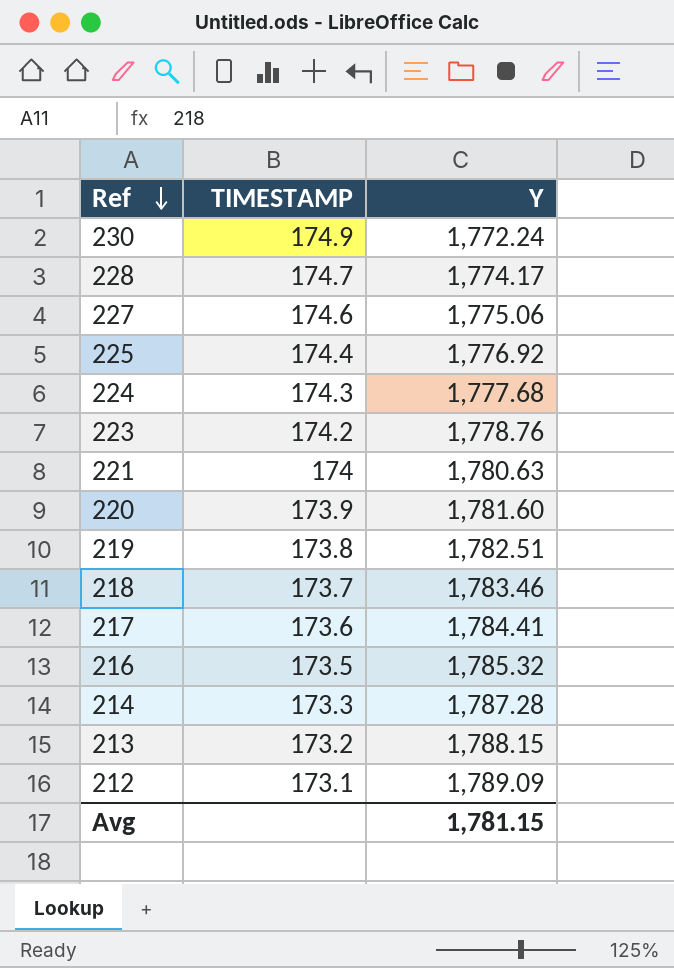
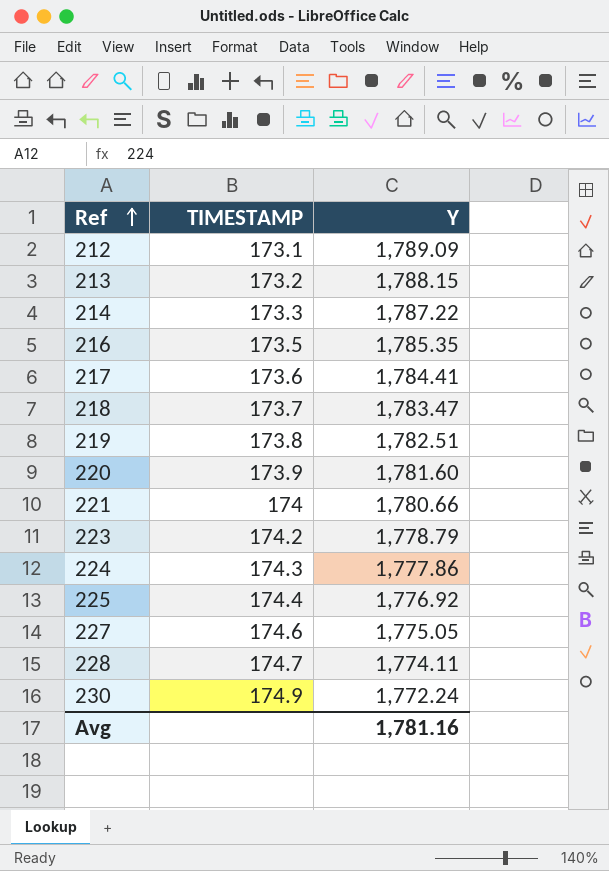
row order: Ref descending -> Ref ascending
214 | Y: 1,787.28 -> 1,787.22
216 | Y: 1,785.32 -> 1,785.35
218 | Y: 1,783.46 -> 1,783.47
221 | Y: 1,780.63 -> 1,780.66
223 | Y: 1,778.76 -> 1,778.79
224 | Y: 1,777.68 -> 1,777.86
227 | Y: 1,775.06 -> 1,775.05
228 | Y: 1,774.17 -> 1,774.11
Avg | Y: 1,781.15 -> 1,781.16

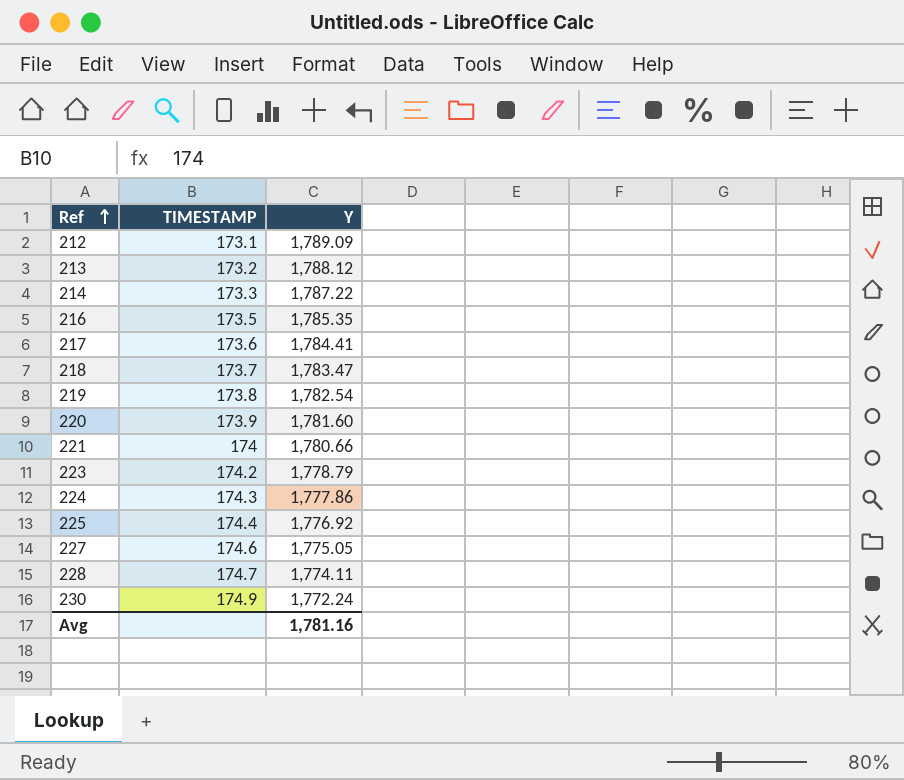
213 | Y: 1,788.15 -> 1,788.12
219 | Y: 1,782.51 -> 1,782.54

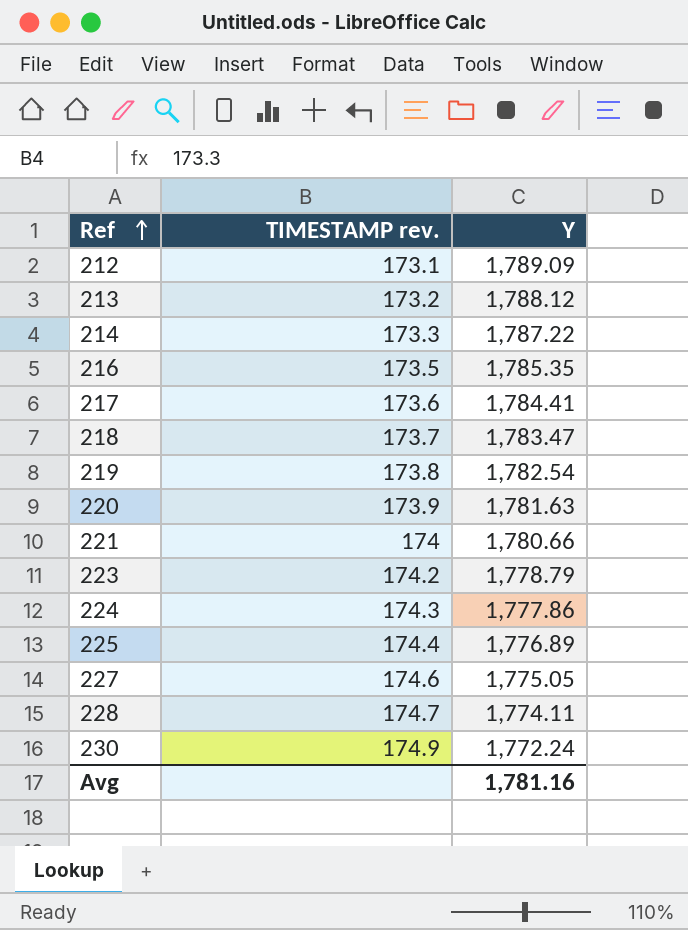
column name: TIMESTAMP -> TIMESTAMP rev.
220 | Y: 1,781.60 -> 1,781.63
225 | Y: 1,776.92 -> 1,776.89

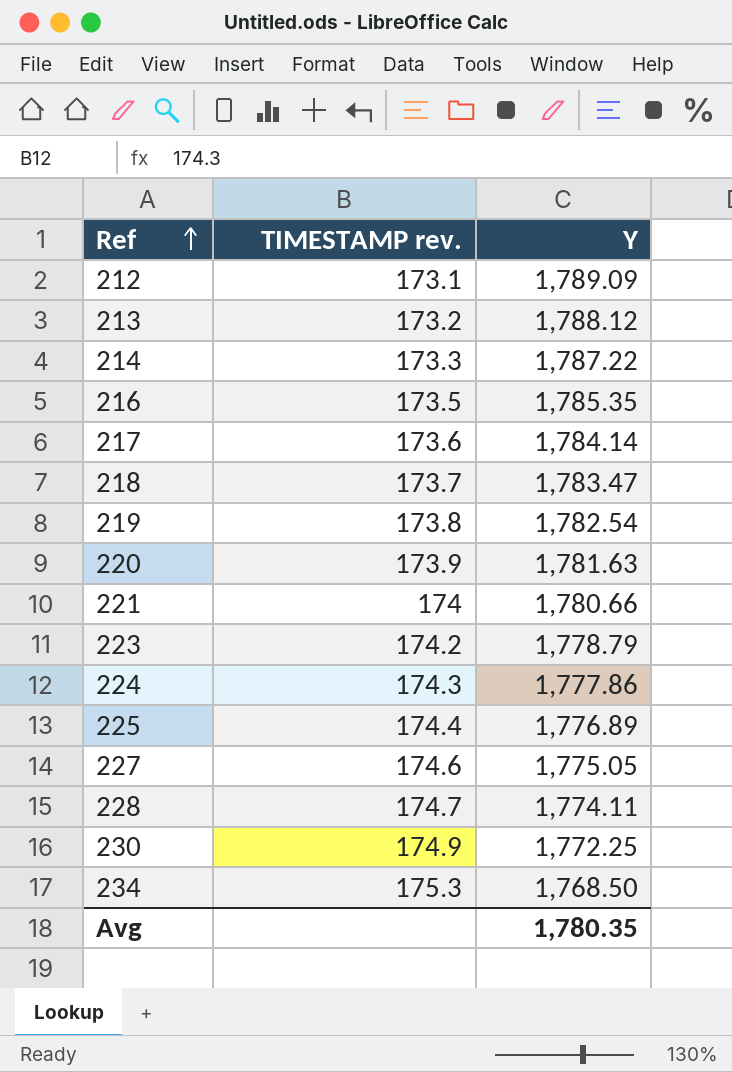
217 | Y: 1,784.41 -> 1,784.14
230 | Y: 1,772.24 -> 1,772.25
row 234: none -> 175.3 | 1,768.50
Avg | Y: 1,781.16 -> 1,780.35

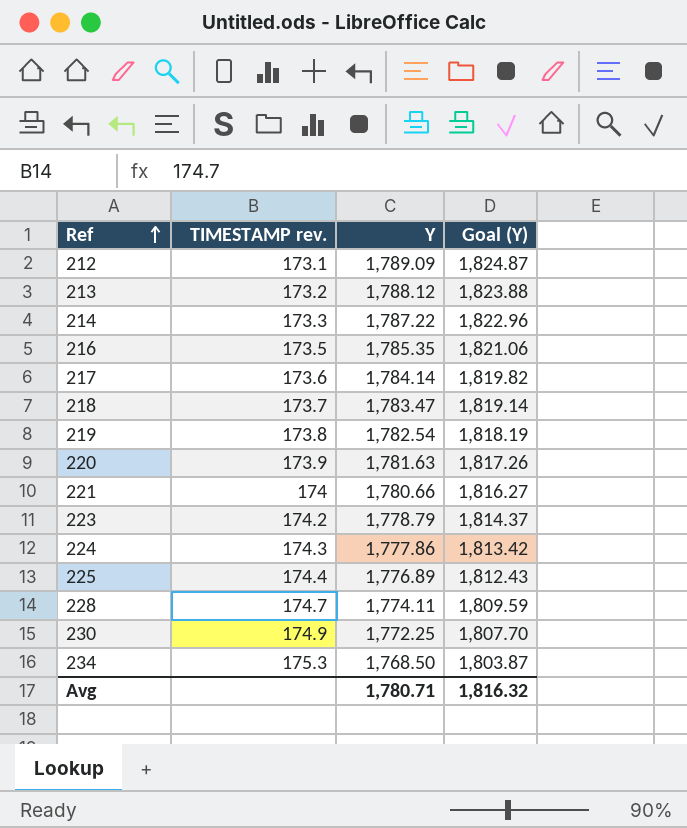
column Goal (Y) | formula: none -> [Y] * 1.02
row 227: 174.6 | 1,775.05 -> none
Avg | Y: 1,780.35 -> 1,780.71

